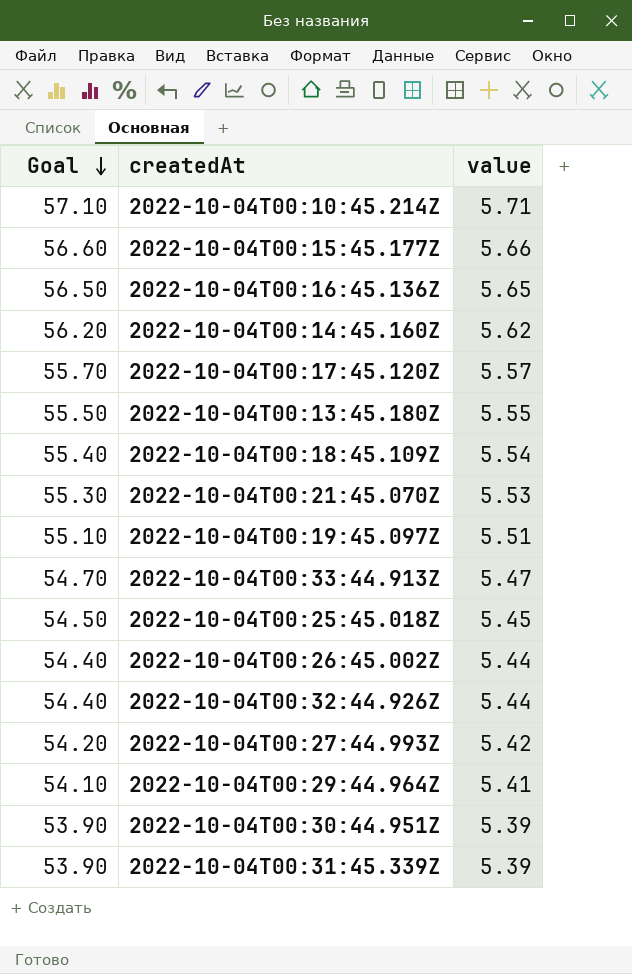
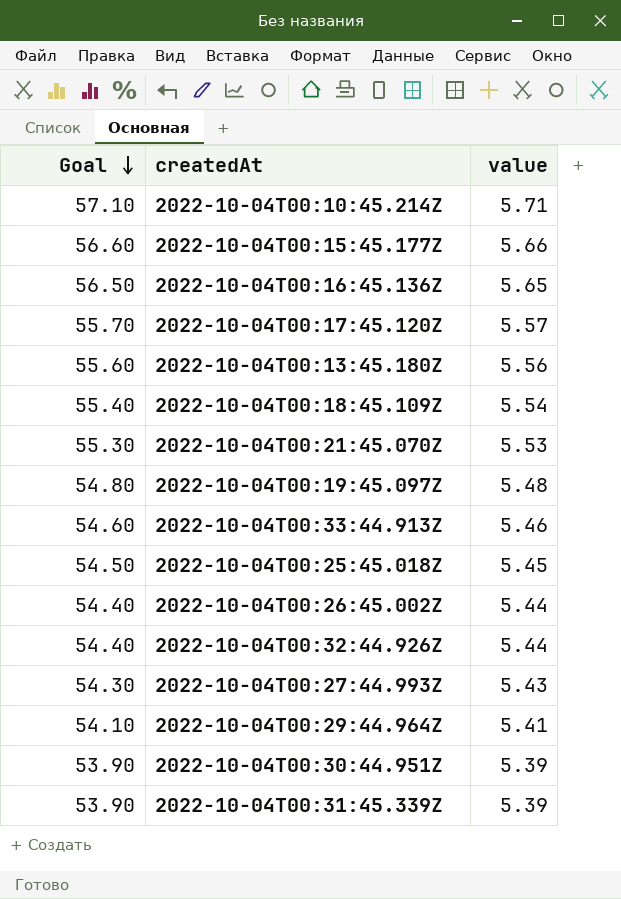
row 2022-10-04T00:14:45.160Z: 56.20 | 5.62 -> none
2022-10-04T00:13:45.180Z | Goal: 55.50 -> 55.60
2022-10-04T00:13:45.180Z | value: 5.55 -> 5.56
2022-10-04T00:19:45.097Z | Goal: 55.10 -> 54.80
2022-10-04T00:19:45.097Z | value: 5.51 -> 5.48
2022-10-04T00:33:44.913Z | Goal: 54.70 -> 54.60
2022-10-04T00:33:44.913Z | value: 5.47 -> 5.46
2022-10-04T00:27:44.993Z | Goal: 54.20 -> 54.30
2022-10-04T00:27:44.993Z | value: 5.42 -> 5.43

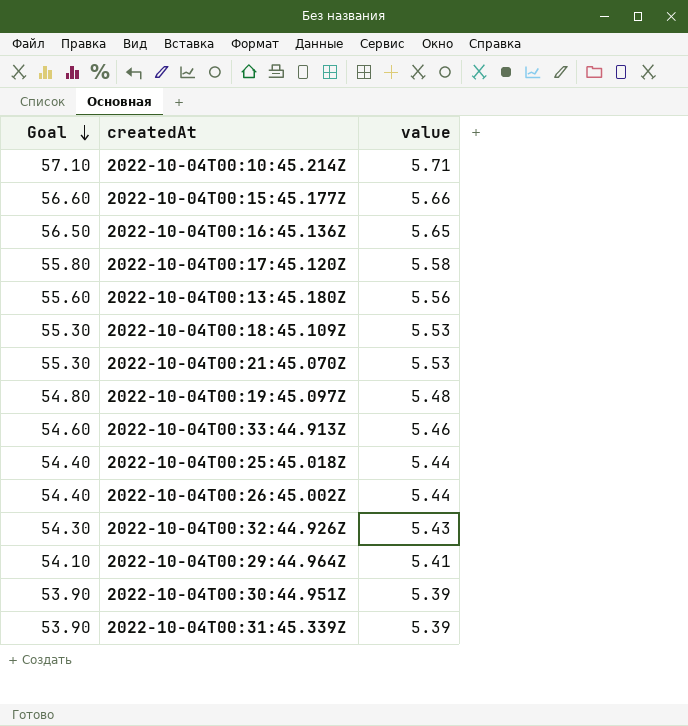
row 2022-10-04T00:27:44.993Z: 54.30 | 5.43 -> none
2022-10-04T00:17:45.120Z | Goal: 55.70 -> 55.80
2022-10-04T00:17:45.120Z | value: 5.57 -> 5.58
2022-10-04T00:18:45.109Z | Goal: 55.40 -> 55.30
2022-10-04T00:18:45.109Z | value: 5.54 -> 5.53
2022-10-04T00:25:45.018Z | Goal: 54.50 -> 54.40
2022-10-04T00:25:45.018Z | value: 5.45 -> 5.44
2022-10-04T00:32:44.926Z | Goal: 54.40 -> 54.30
2022-10-04T00:32:44.926Z | value: 5.44 -> 5.43

